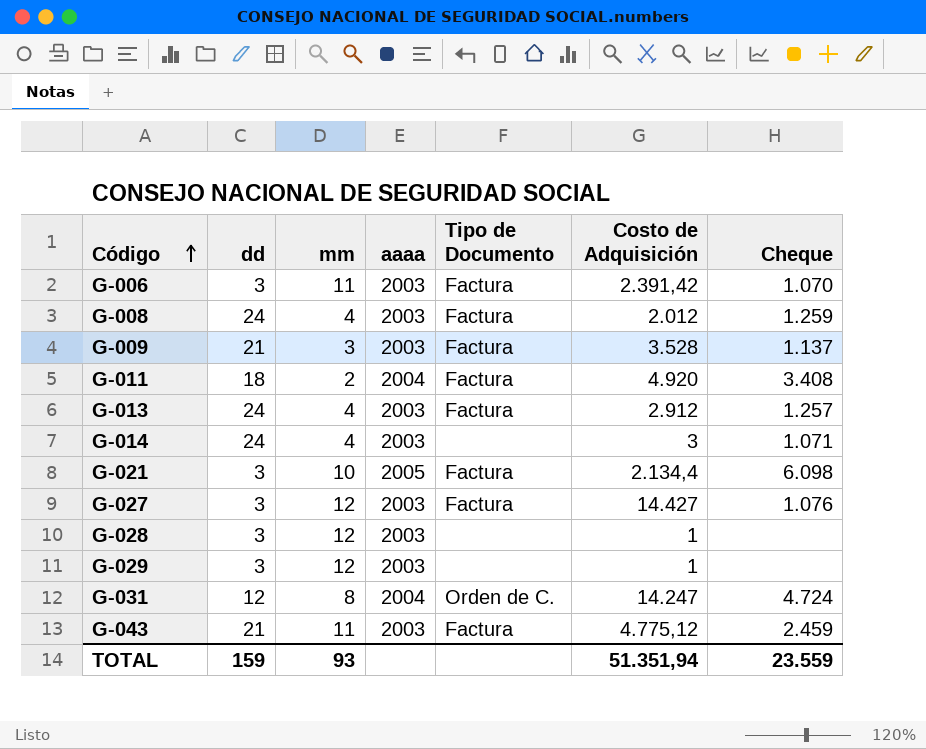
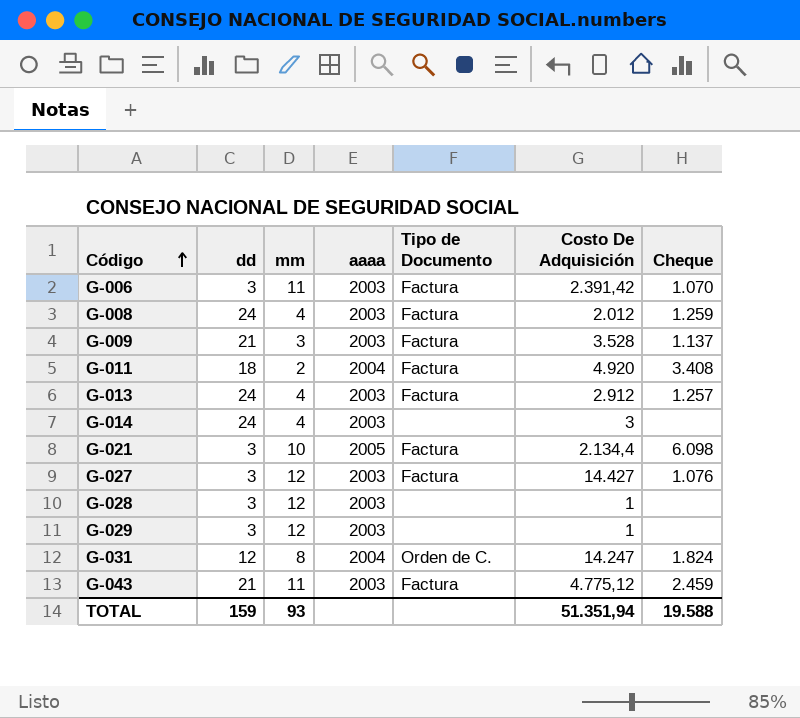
column name: Costo de Adquisición -> Costo De Adquisición
G-014 | Cheque: 1.071 -> none
G-031 | Cheque: 4.724 -> 1.824
TOTAL | Cheque: 23.559 -> 19.588

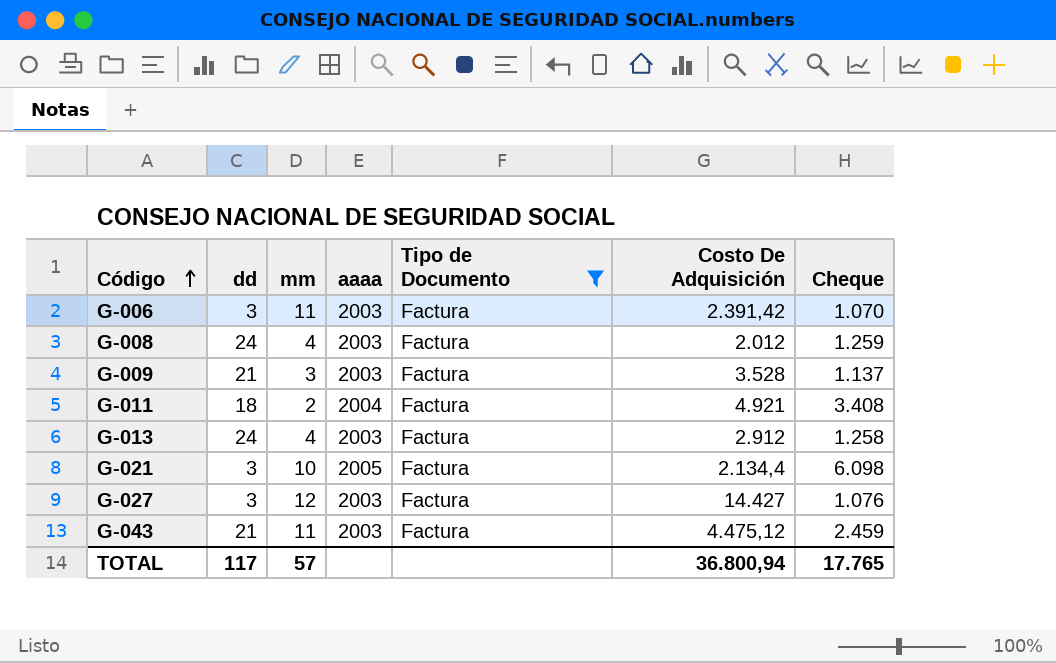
filter: none -> Tipo de Documento = Factura
G-011 | Costo De Adquisición: 4.920 -> 4.921
G-013 | Cheque: 1.257 -> 1.258
G-043 | Costo De Adquisición: 4.775,12 -> 4.475,12
TOTAL | dd: 159 -> 117
TOTAL | mm: 93 -> 57
TOTAL | Costo De Adquisición: 51.351,94 -> 36.800,94
TOTAL | Cheque: 19.588 -> 17.765

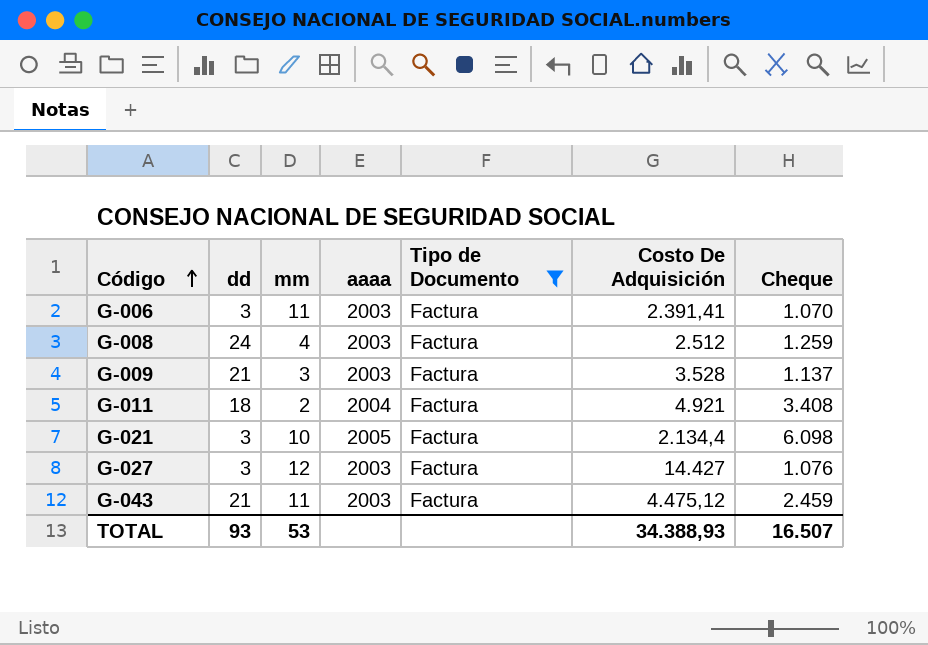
row G-013: 24 | 4 | 2003 | Factura | 2.912 | 1.258 -> none
G-006 | Costo De Adquisición: 2.391,42 -> 2.391,41
G-008 | Costo De Adquisición: 2.012 -> 2.512
TOTAL | dd: 117 -> 93
TOTAL | mm: 57 -> 53
TOTAL | Costo De Adquisición: 36.800,94 -> 34.388,93
TOTAL | Cheque: 17.765 -> 16.507

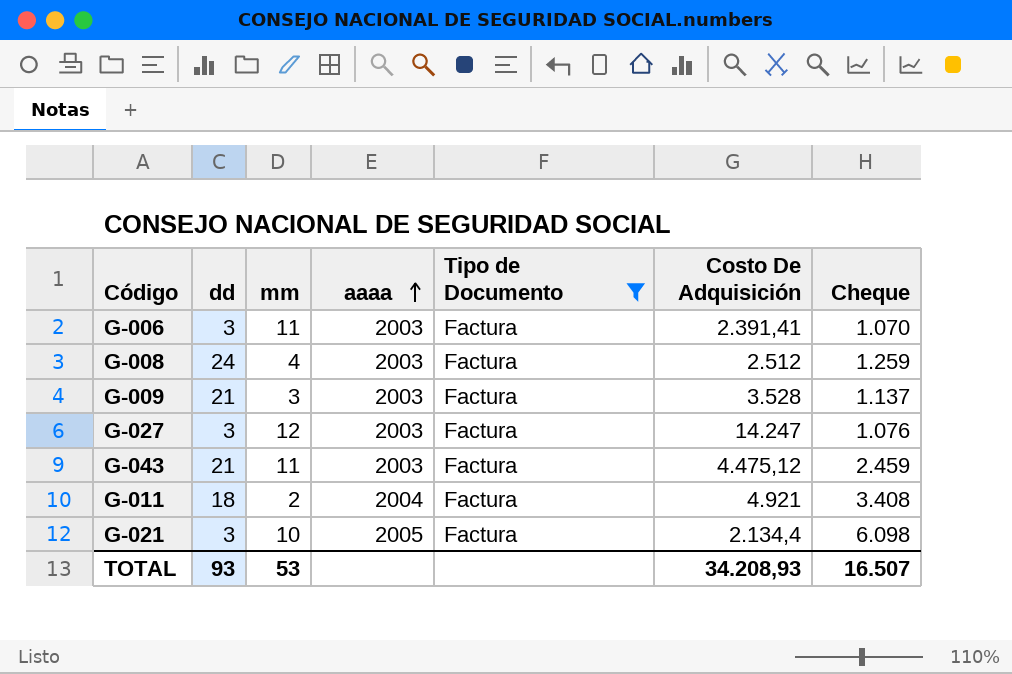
row order: Código ascending -> aaaa ascending
G-027 | Costo De Adquisición: 14.427 -> 14.247
TOTAL | Costo De Adquisición: 34.388,93 -> 34.208,93

